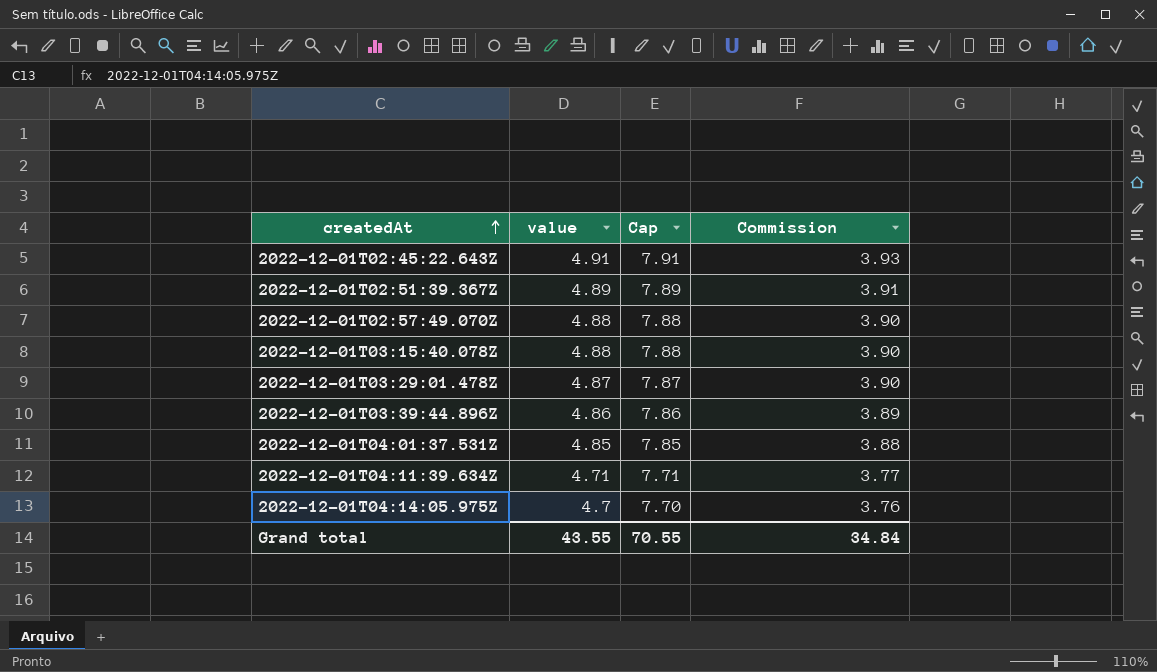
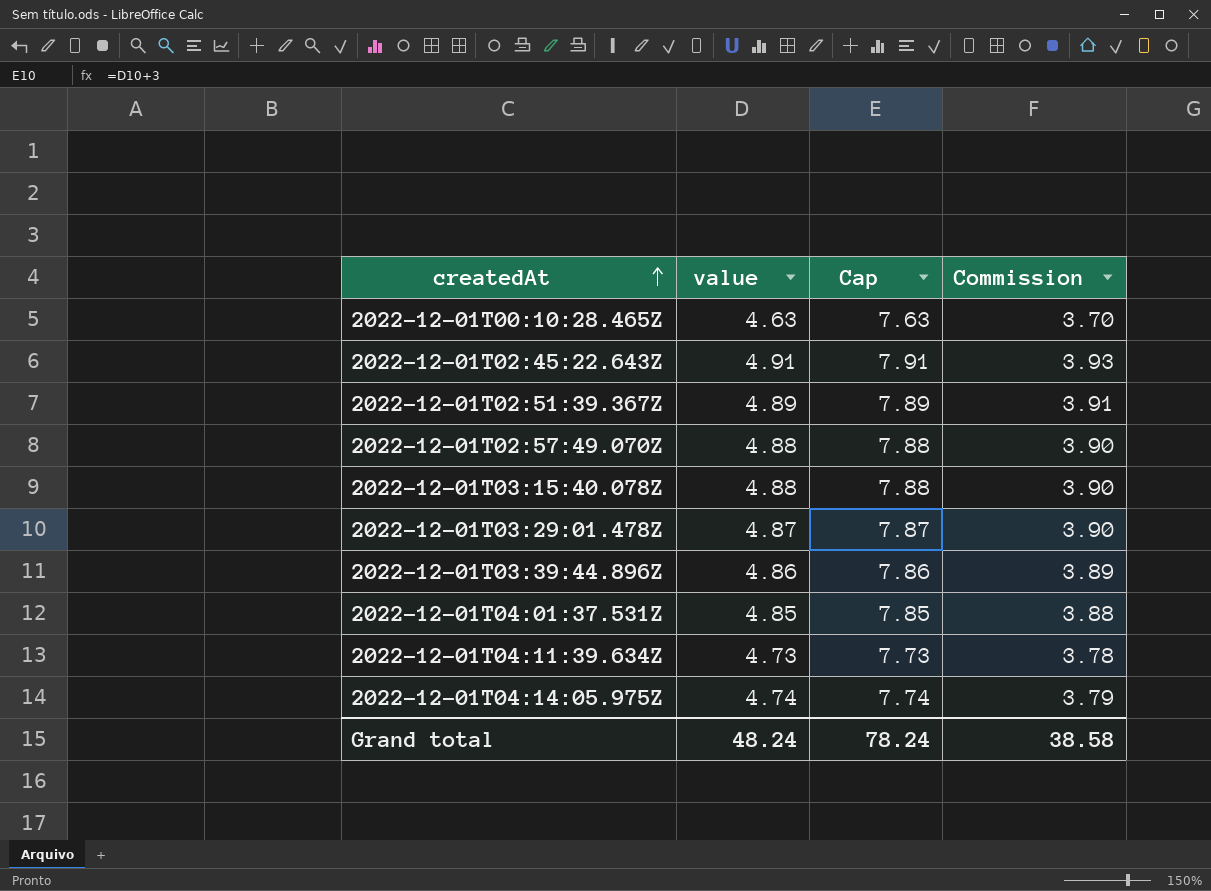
row 2022-12-01T00:10:28.465Z: none -> 4.63 | 7.63 | 3.70
2022-12-01T04:11:39.634Z | value: 4.71 -> 4.73
2022-12-01T04:11:39.634Z | Cap: 7.71 -> 7.73
2022-12-01T04:11:39.634Z | Commission: 3.77 -> 3.78
2022-12-01T04:14:05.975Z | value: 4.7 -> 4.74
2022-12-01T04:14:05.975Z | Cap: 7.70 -> 7.74
2022-12-01T04:14:05.975Z | Commission: 3.76 -> 3.79
Grand total | value: 43.55 -> 48.24
Grand total | Cap: 70.55 -> 78.24
Grand total | Commission: 34.84 -> 38.58

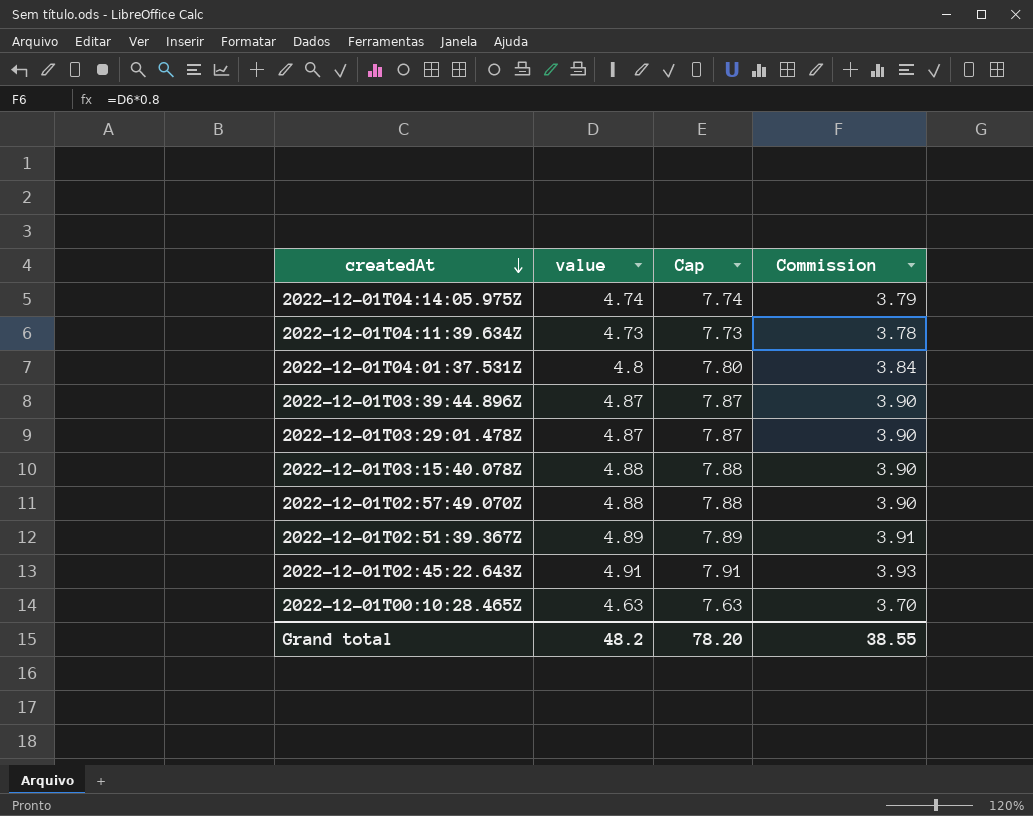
row order: createdAt ascending -> createdAt descending
2022-12-01T04:01:37.531Z | value: 4.85 -> 4.8
2022-12-01T04:01:37.531Z | Cap: 7.85 -> 7.80
2022-12-01T04:01:37.531Z | Commission: 3.88 -> 3.84
2022-12-01T03:39:44.896Z | value: 4.86 -> 4.87
2022-12-01T03:39:44.896Z | Cap: 7.86 -> 7.87
2022-12-01T03:39:44.896Z | Commission: 3.89 -> 3.90
Grand total | value: 48.24 -> 48.2
Grand total | Cap: 78.24 -> 78.20
Grand total | Commission: 38.58 -> 38.55

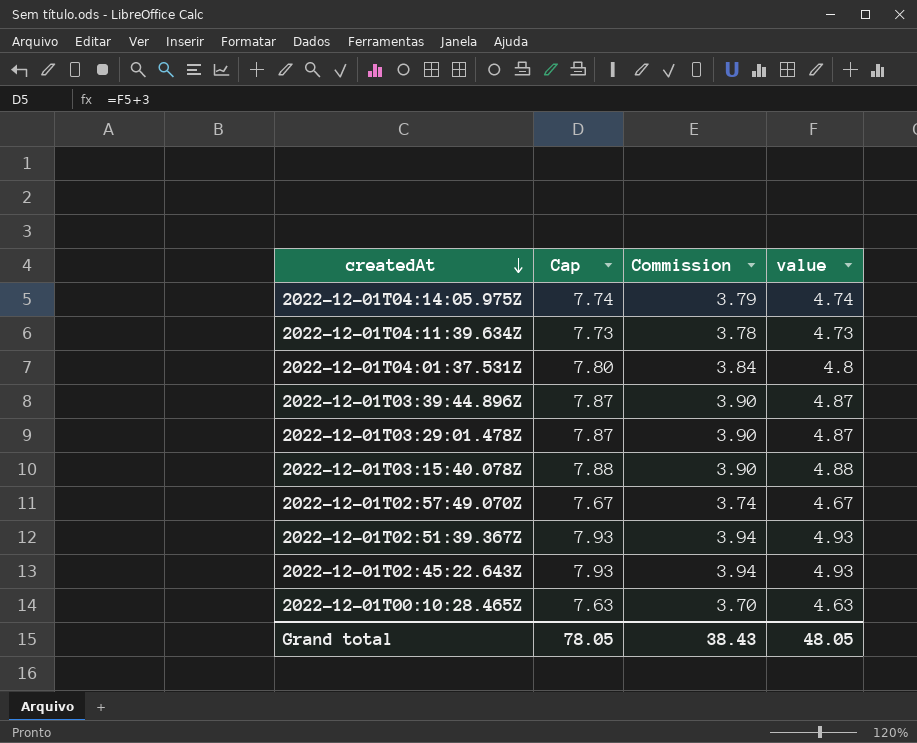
column value | position: 2 -> 4
2022-12-01T02:57:49.070Z | Cap: 7.88 -> 7.67
2022-12-01T02:57:49.070Z | Commission: 3.90 -> 3.74
2022-12-01T02:57:49.070Z | value: 4.88 -> 4.67
2022-12-01T02:51:39.367Z | Cap: 7.89 -> 7.93
2022-12-01T02:51:39.367Z | Commission: 3.91 -> 3.94
2022-12-01T02:51:39.367Z | value: 4.89 -> 4.93
2022-12-01T02:45:22.643Z | Cap: 7.91 -> 7.93
2022-12-01T02:45:22.643Z | Commission: 3.93 -> 3.94
2022-12-01T02:45:22.643Z | value: 4.91 -> 4.93
Grand total | Cap: 78.20 -> 78.05
Grand total | Commission: 38.55 -> 38.43
Grand total | value: 48.2 -> 48.05

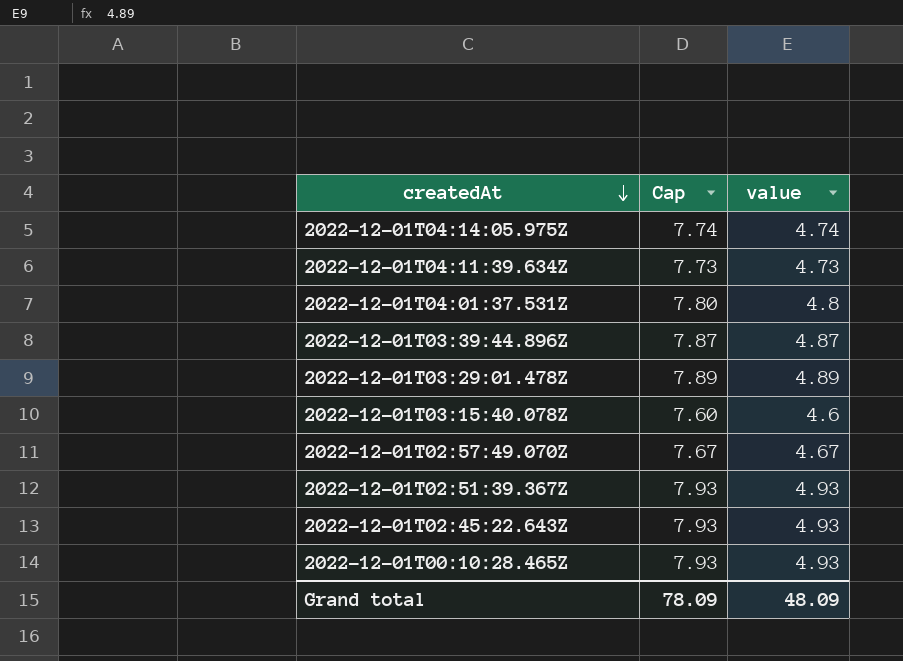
column Commission | formula: [value] * 0.8 -> none
2022-12-01T03:29:01.478Z | Cap: 7.87 -> 7.89
2022-12-01T03:29:01.478Z | value: 4.87 -> 4.89
2022-12-01T03:15:40.078Z | Cap: 7.88 -> 7.60
2022-12-01T03:15:40.078Z | value: 4.88 -> 4.6
2022-12-01T00:10:28.465Z | Cap: 7.63 -> 7.93
2022-12-01T00:10:28.465Z | value: 4.63 -> 4.93
Grand total | Cap: 78.05 -> 78.09
Grand total | value: 48.05 -> 48.09

